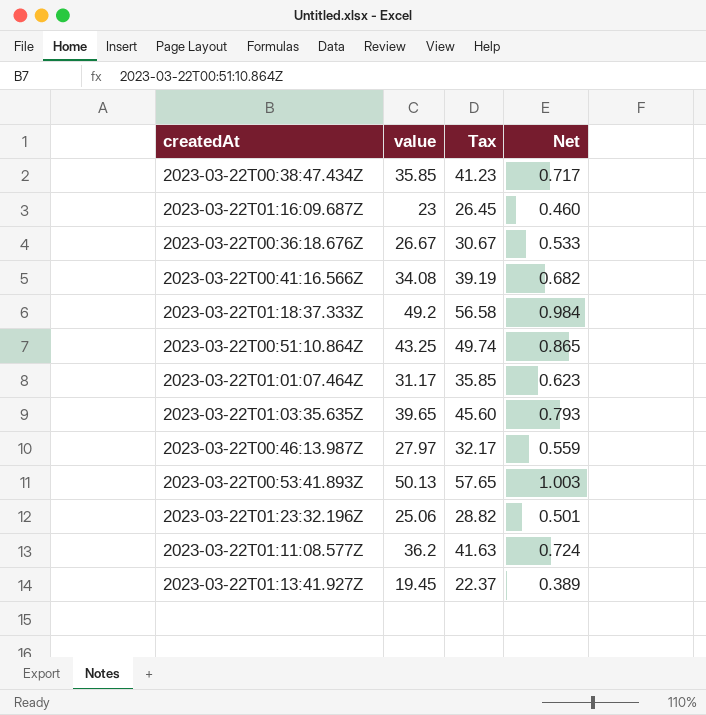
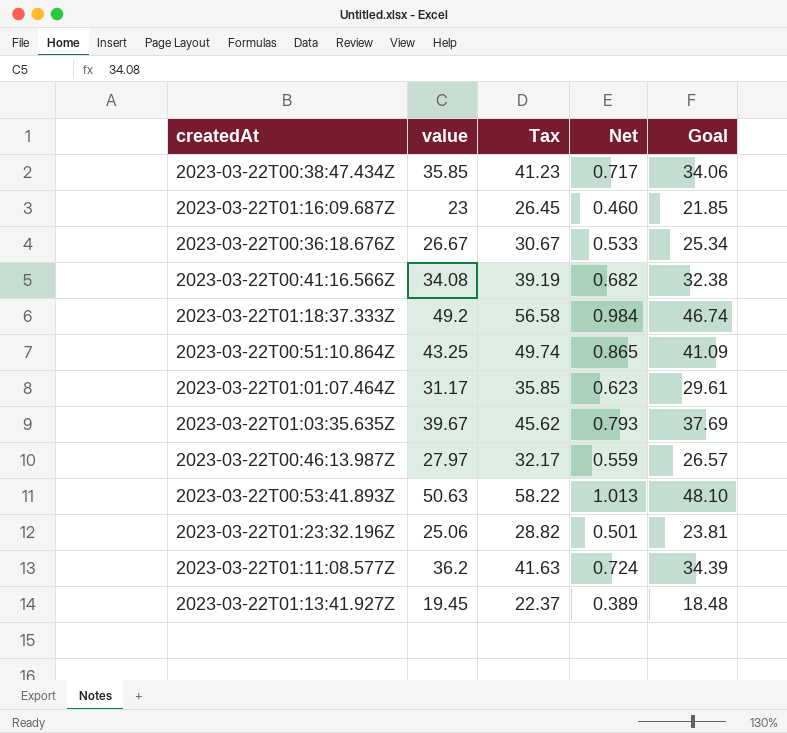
column Goal | formula: none -> [value] * 0.95
2023-03-22T01:03:35.635Z | value: 39.65 -> 39.67
2023-03-22T01:03:35.635Z | Tax: 45.60 -> 45.62
2023-03-22T00:53:41.893Z | value: 50.13 -> 50.63
2023-03-22T00:53:41.893Z | Tax: 57.65 -> 58.22
2023-03-22T00:53:41.893Z | Net: 1.003 -> 1.013

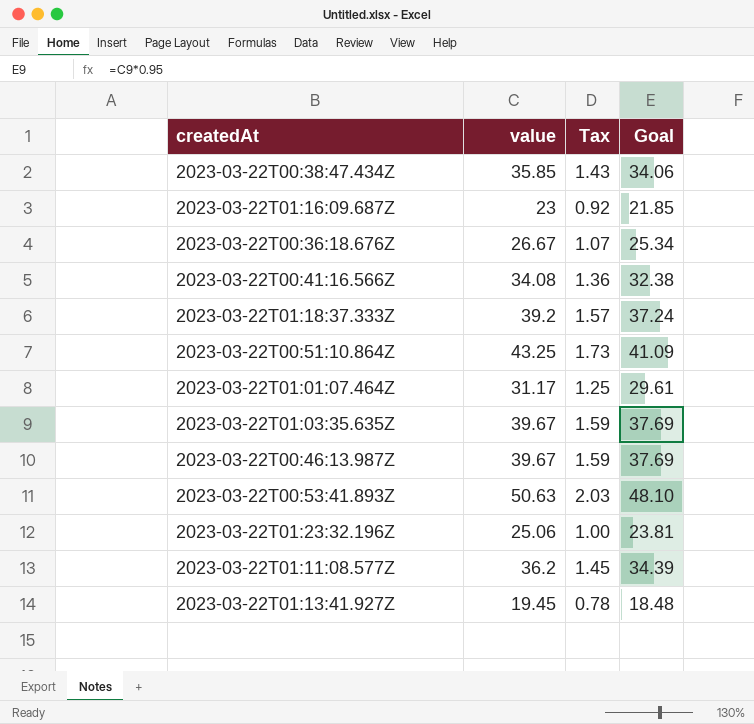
column Net | formula: [value] * 0.02 -> none
column Tax | formula: [value] * 1.15 -> [value] * 0.04
2023-03-22T01:18:37.333Z | value: 49.2 -> 39.2
2023-03-22T01:18:37.333Z | Goal: 46.74 -> 37.24
2023-03-22T00:46:13.987Z | value: 27.97 -> 39.67
2023-03-22T00:46:13.987Z | Goal: 26.57 -> 37.69

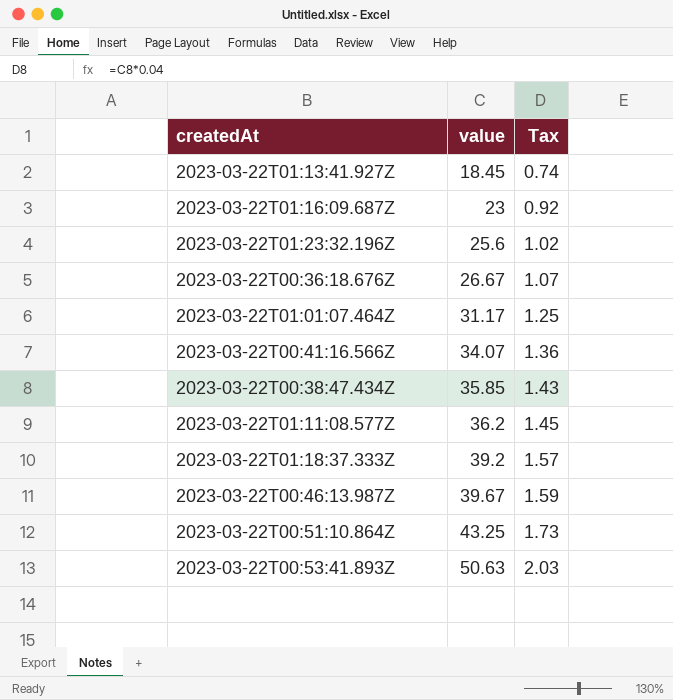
row order: none -> value ascending
column Goal | formula: [value] * 0.95 -> none
row 2023-03-22T01:03:35.635Z: 39.67 | 1.59 | 37.69 -> none
2023-03-22T01:13:41.927Z | value: 19.45 -> 18.45
2023-03-22T01:13:41.927Z | Tax: 0.78 -> 0.74
2023-03-22T01:23:32.196Z | value: 25.06 -> 25.6
2023-03-22T01:23:32.196Z | Tax: 1.00 -> 1.02
2023-03-22T00:41:16.566Z | value: 34.08 -> 34.07

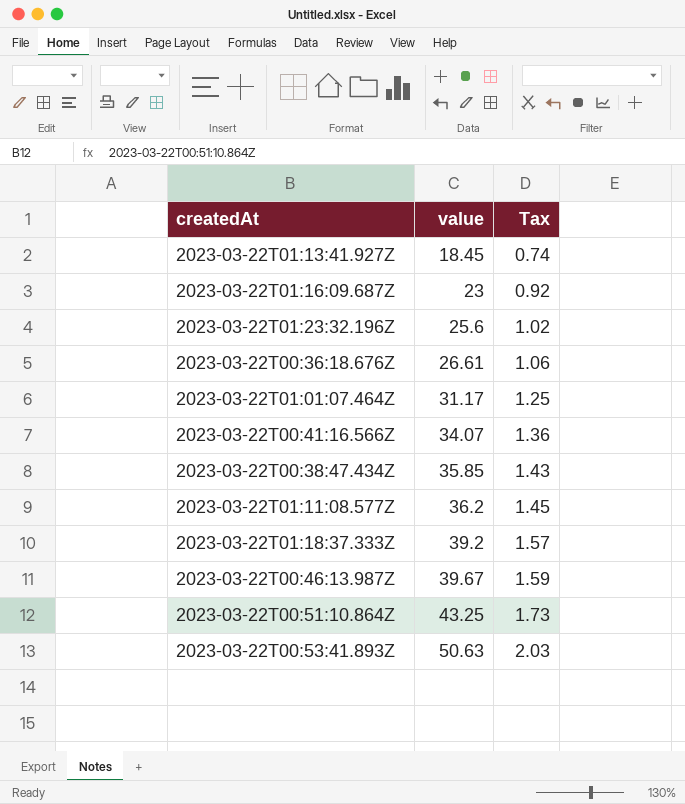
2023-03-22T00:36:18.676Z | value: 26.67 -> 26.61
2023-03-22T00:36:18.676Z | Tax: 1.07 -> 1.06

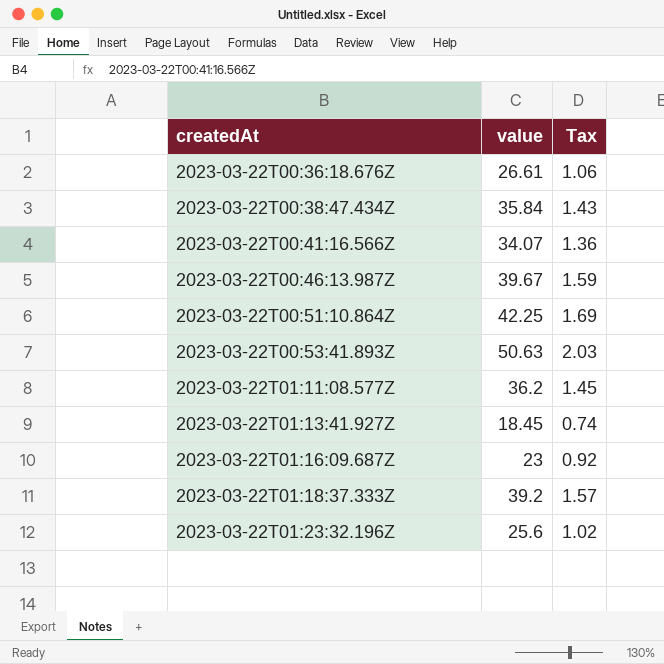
row order: value ascending -> createdAt ascending
row 2023-03-22T01:01:07.464Z: 31.17 | 1.25 -> none
2023-03-22T00:38:47.434Z | value: 35.85 -> 35.84
2023-03-22T00:51:10.864Z | value: 43.25 -> 42.25
2023-03-22T00:51:10.864Z | Tax: 1.73 -> 1.69

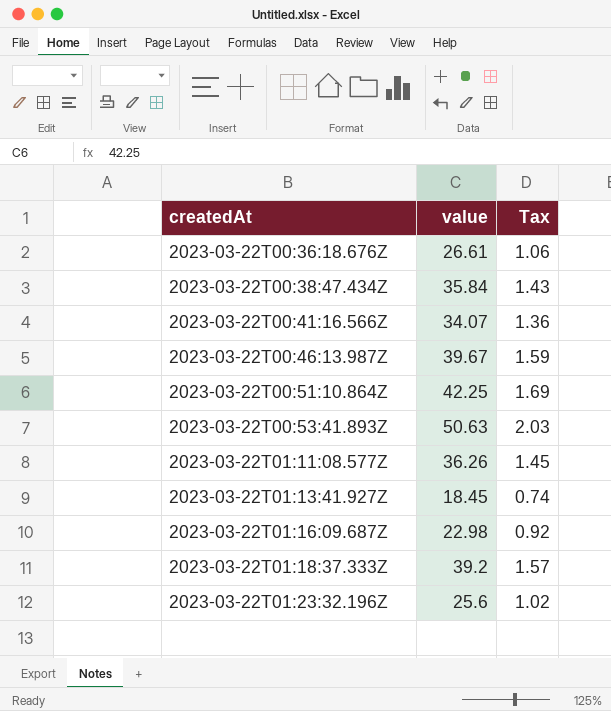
2023-03-22T01:11:08.577Z | value: 36.2 -> 36.26
2023-03-22T01:16:09.687Z | value: 23 -> 22.98

